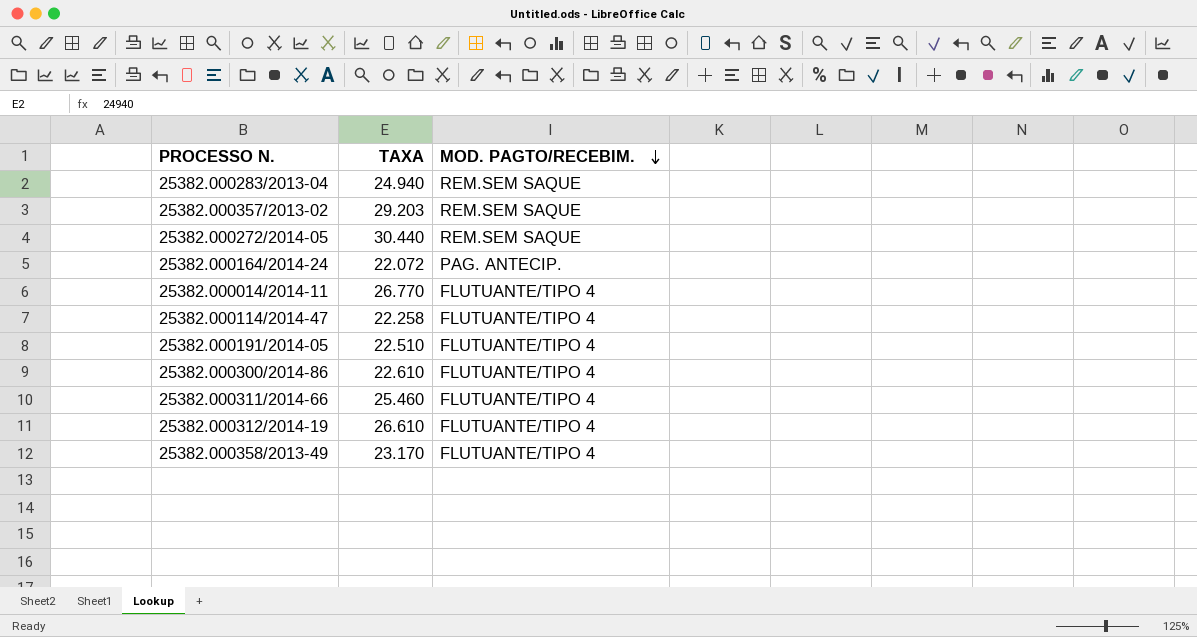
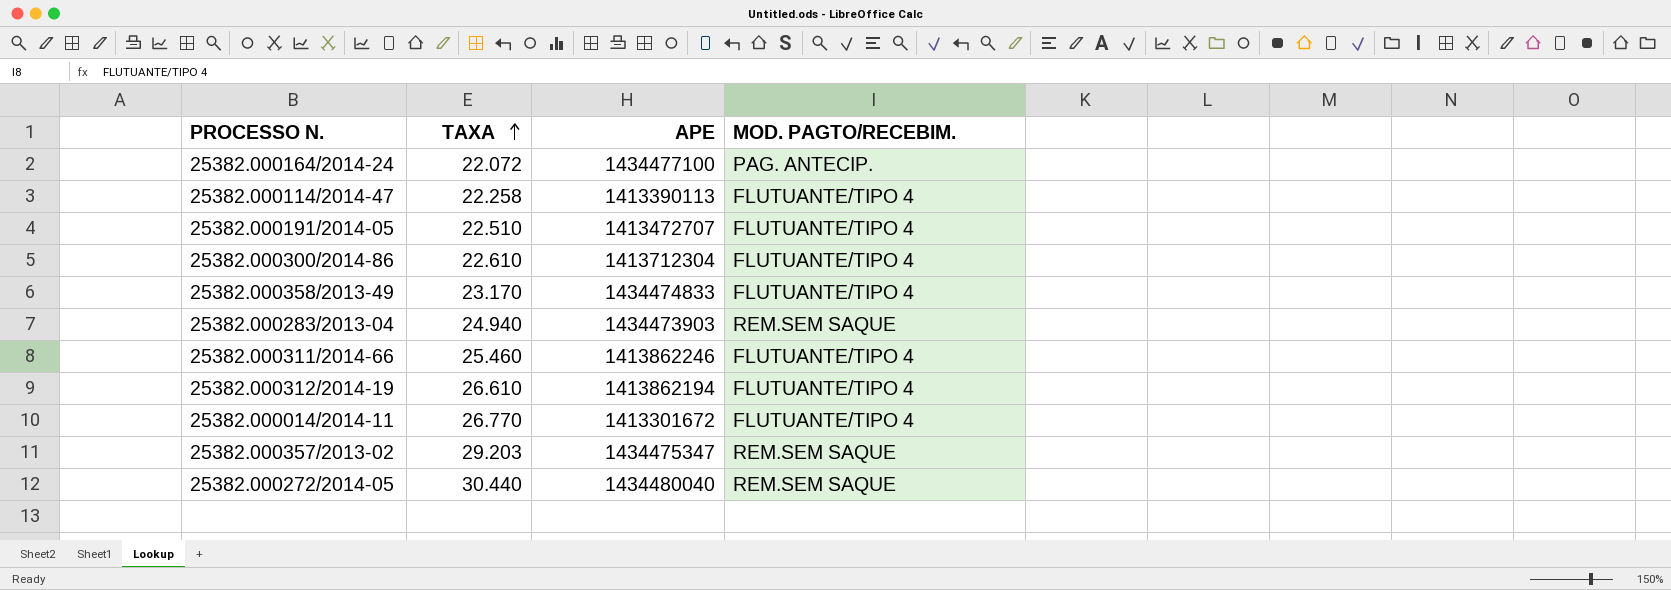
row order: MOD. PAGTO/RECEBIM. descending -> TAXA ascending
column APE | position: none -> 3

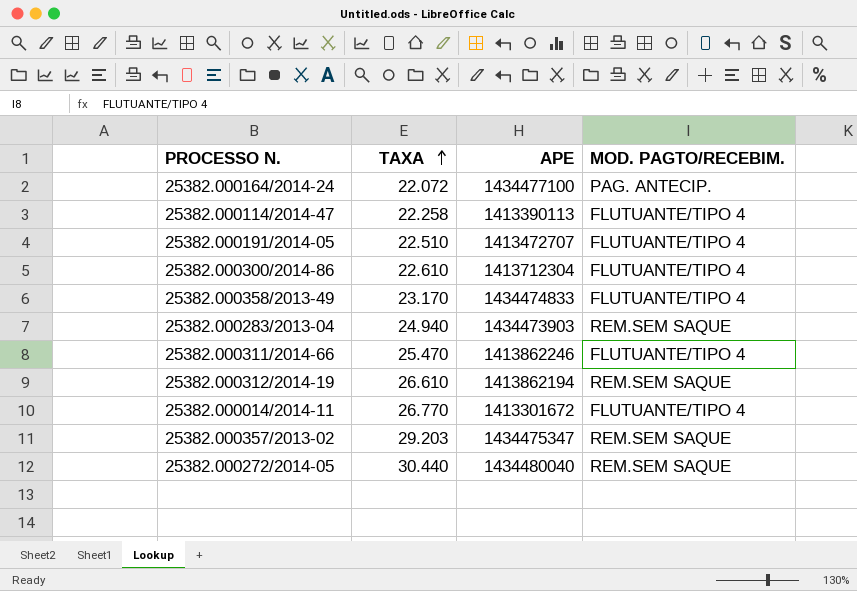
25382.000311/2014-66 | TAXA: 25.460 -> 25.470
25382.000312/2014-19 | MOD. PAGTO/RECEBIM.: FLUTUANTE/TIPO 4 -> REM.SEM SAQUE

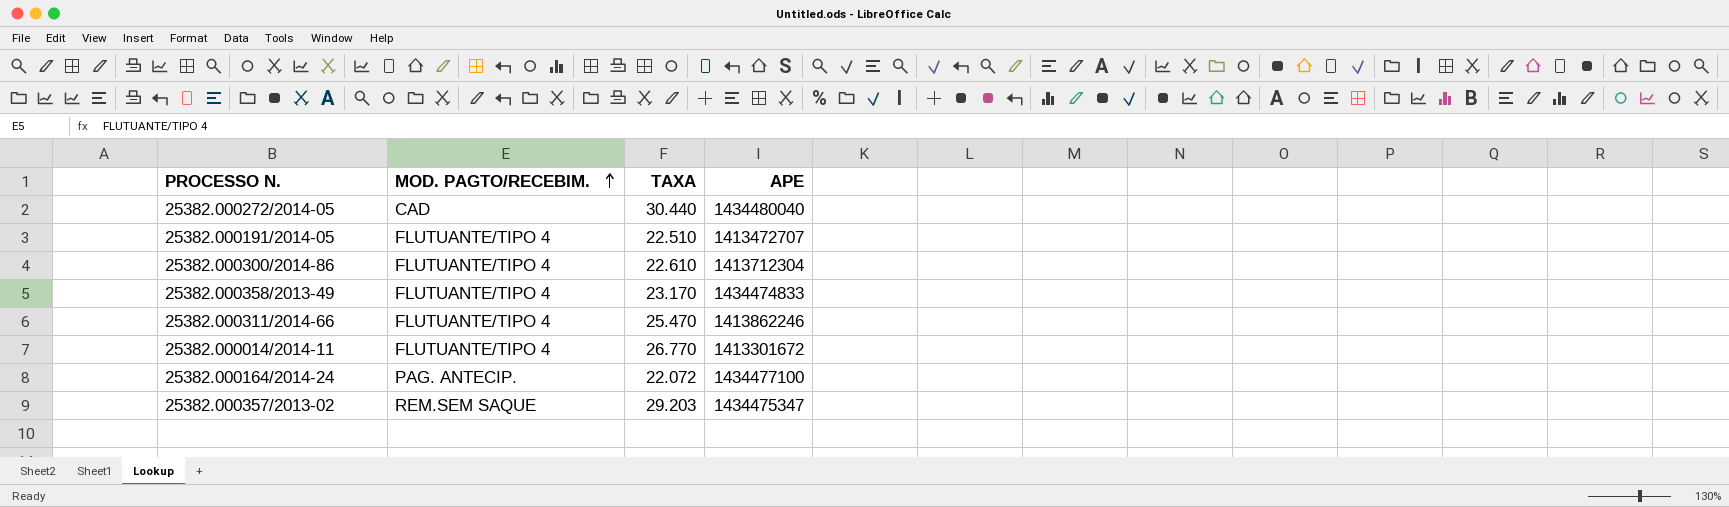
row order: TAXA ascending -> MOD. PAGTO/RECEBIM. ascending
column MOD. PAGTO/RECEBIM. | position: 4 -> 2
row 25382.000114/2014-47: 22.258 | 1413390113 | FLUTUANTE/TIPO 4 -> none
row 25382.000283/2013-04: 24.940 | 1434473903 | REM.SEM SAQUE -> none
row 25382.000312/2014-19: 26.610 | 1413862194 | REM.SEM SAQUE -> none
25382.000272/2014-05 | MOD. PAGTO/RECEBIM.: REM.SEM SAQUE -> CAD

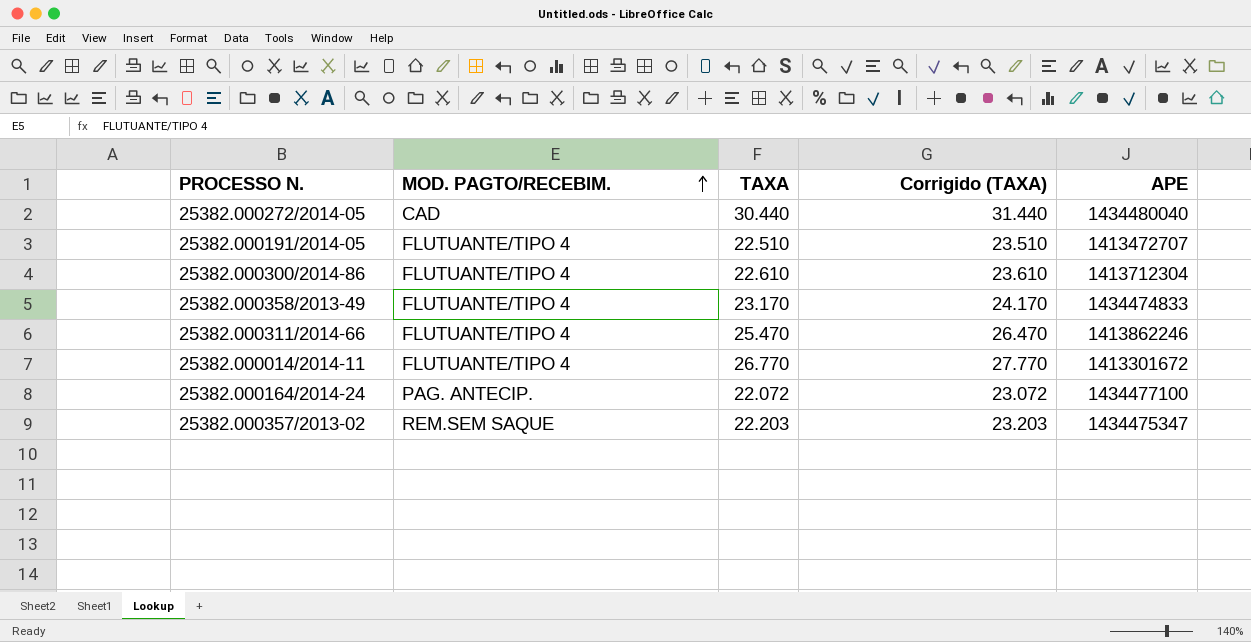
column Corrigido (TAXA) | formula: none -> [TAXA] + 1000
25382.000357/2013-02 | TAXA: 29.203 -> 22.203

